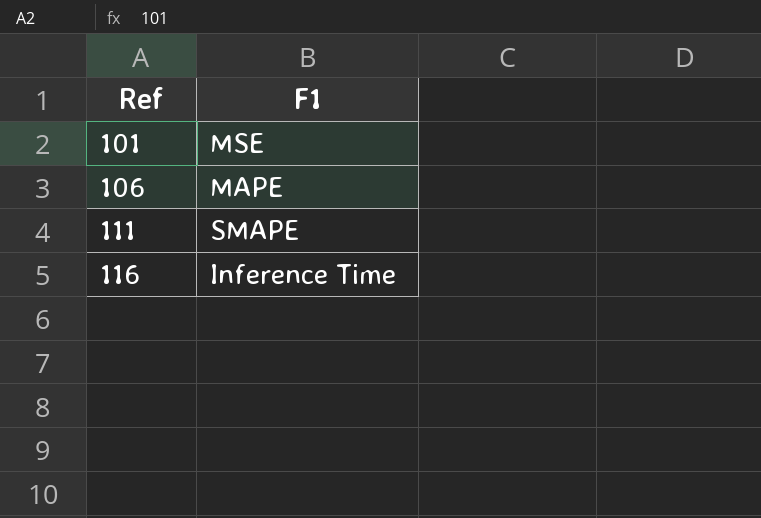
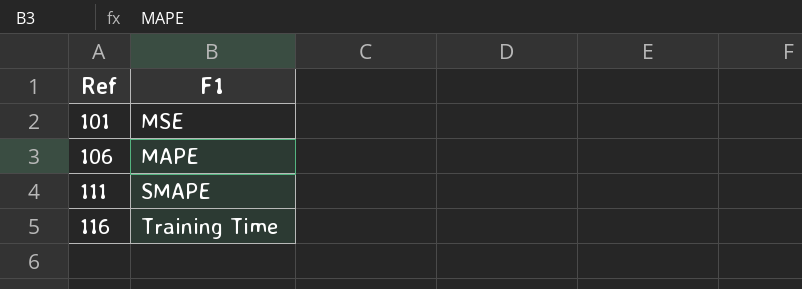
116 | F1: Inference Time -> Training Time

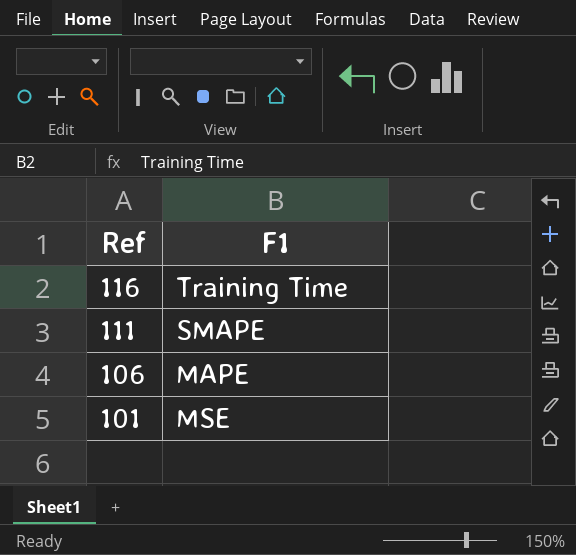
row order: Ref ascending -> Ref descending

